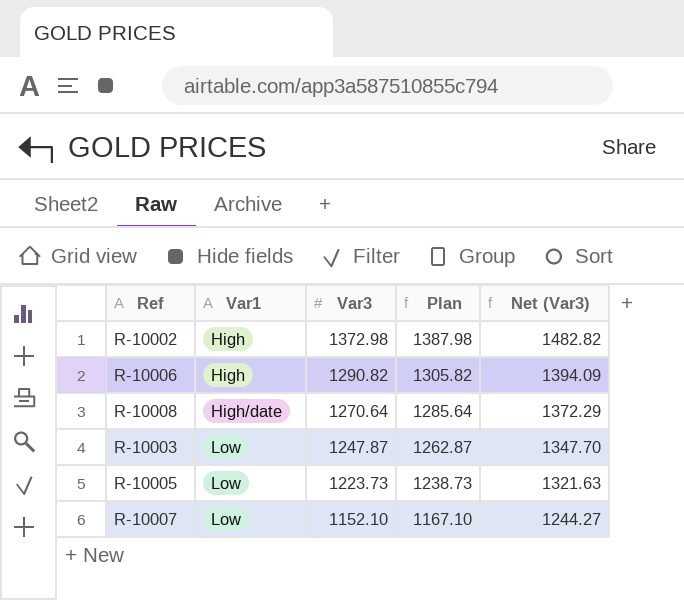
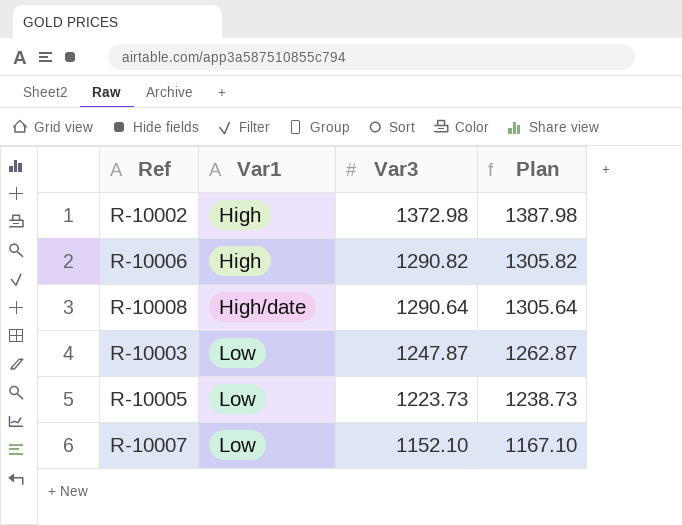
column Net (Var3) | formula: [Var3] * 1.08 -> none
R-10008 | Var3: 1270.64 -> 1290.64
R-10008 | Plan: 1285.64 -> 1305.64

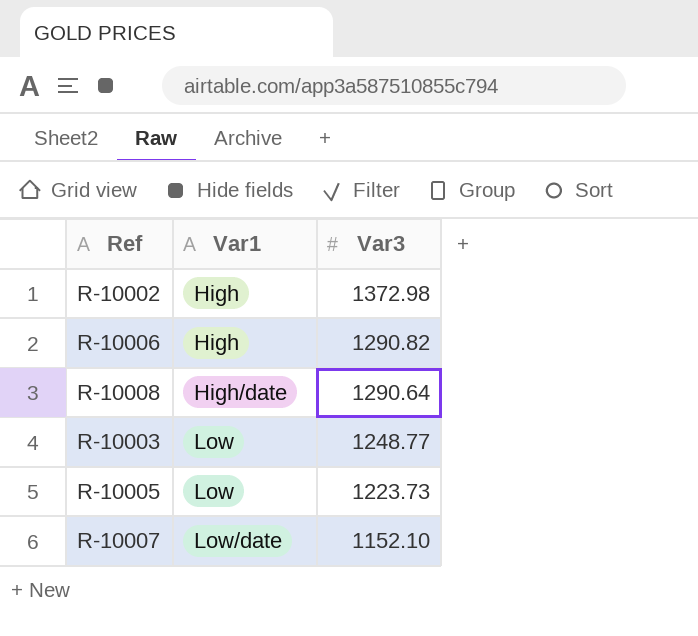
column Plan | formula: [Var3] + 15 -> none
R-10003 | Var3: 1247.87 -> 1248.77
R-10007 | Var1: Low -> Low/date

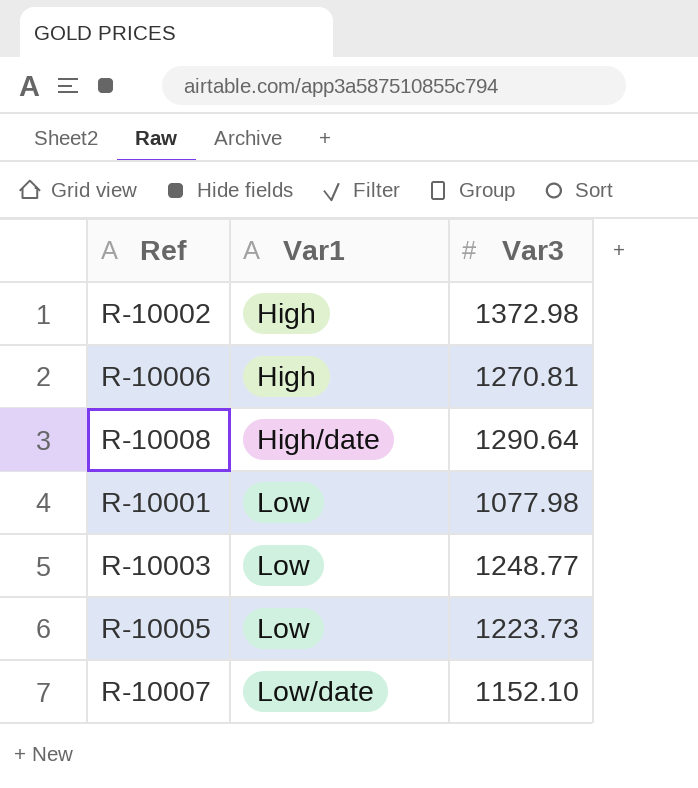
R-10006 | Var3: 1290.82 -> 1270.81
row R-10001: none -> Low | 1077.98

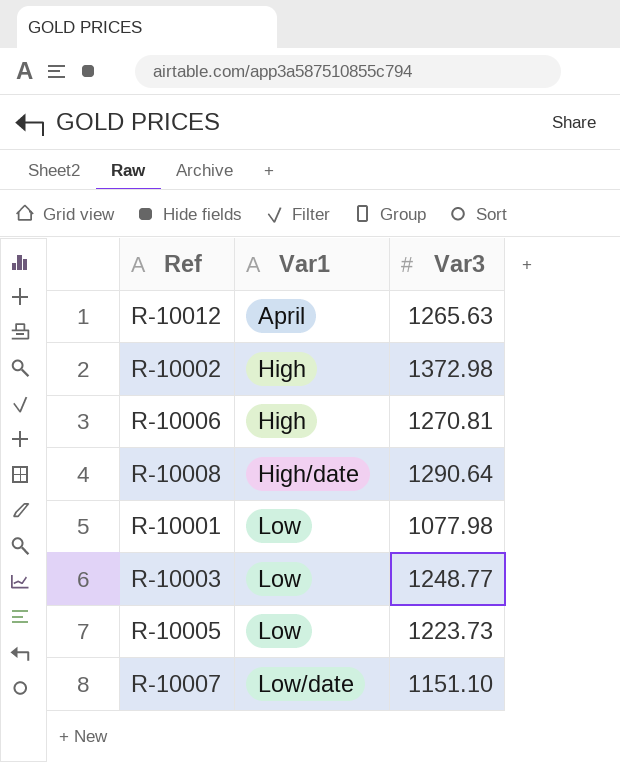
row R-10012: none -> April | 1265.63
R-10007 | Var3: 1152.10 -> 1151.10

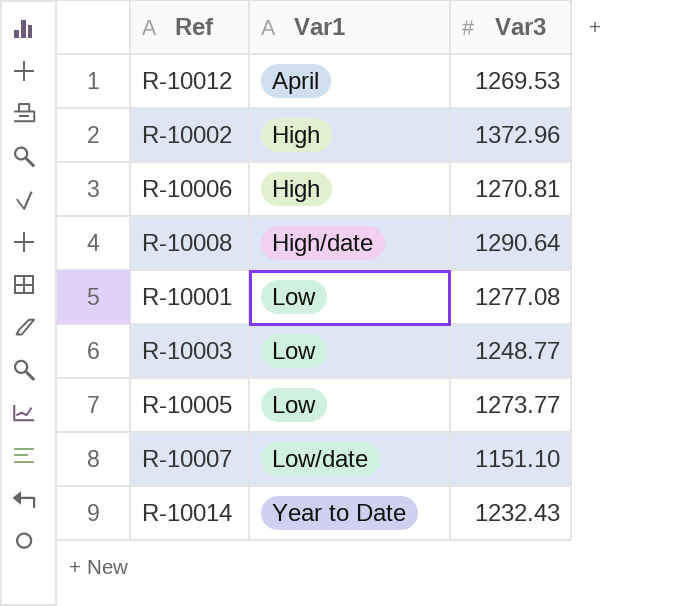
R-10012 | Var3: 1265.63 -> 1269.53
R-10002 | Var3: 1372.98 -> 1372.96
R-10001 | Var3: 1077.98 -> 1277.08
R-10005 | Var3: 1223.73 -> 1273.77
row R-10014: none -> Year to Date | 1232.43

